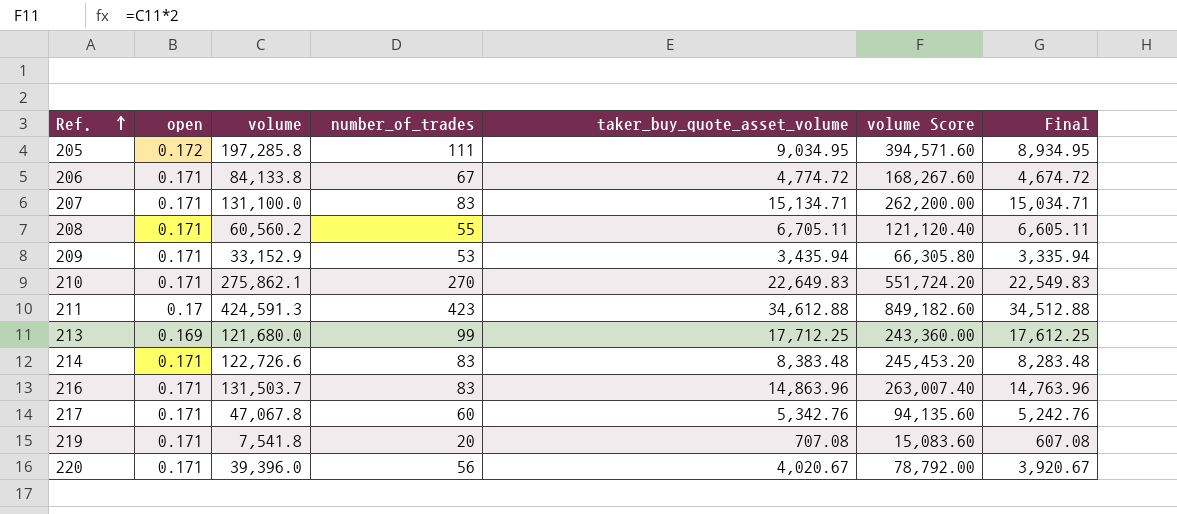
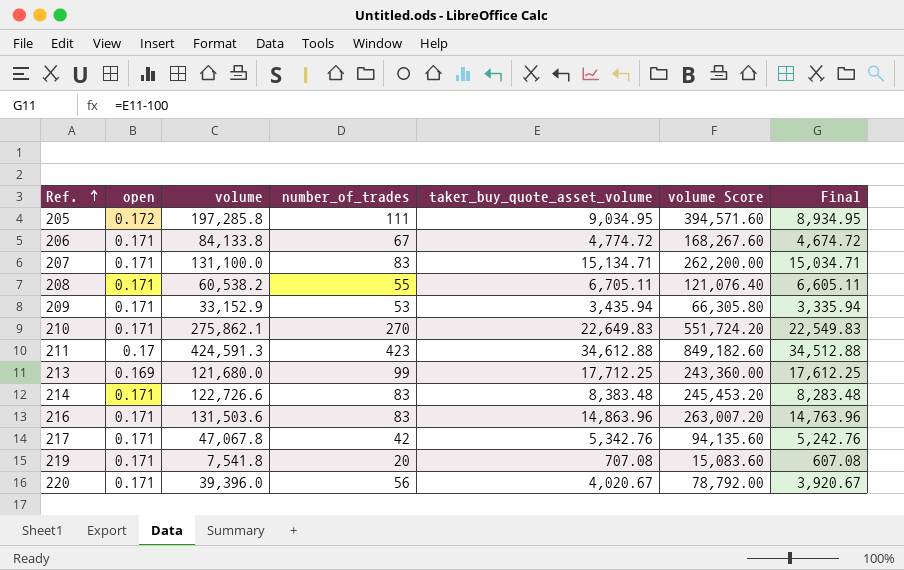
208 | volume: 60,560.2 -> 60,538.2
208 | volume Score: 121,120.40 -> 121,076.40
216 | volume: 131,503.7 -> 131,503.6
216 | volume Score: 263,007.40 -> 263,007.20
217 | number_of_trades: 60 -> 42

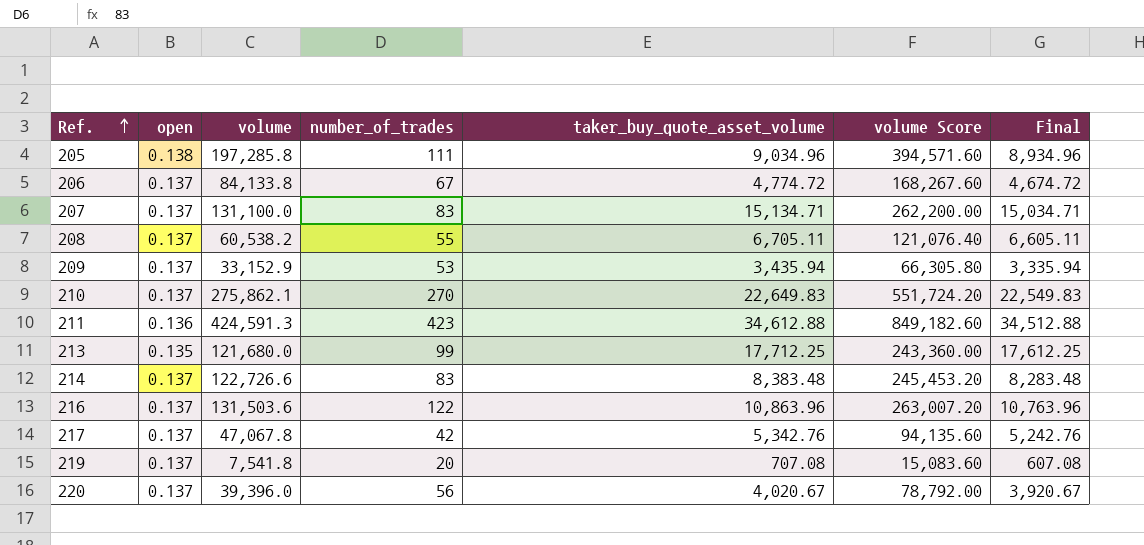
205 | open: 0.172 -> 0.138
205 | taker_buy_quote_asset_volume: 9,034.95 -> 9,034.96
205 | Final: 8,934.95 -> 8,934.96
206 | open: 0.171 -> 0.137
207 | open: 0.171 -> 0.137
208 | open: 0.171 -> 0.137
209 | open: 0.171 -> 0.137
210 | open: 0.171 -> 0.137
211 | open: 0.17 -> 0.136
213 | open: 0.169 -> 0.135
214 | open: 0.171 -> 0.137
216 | open: 0.171 -> 0.137
216 | number_of_trades: 83 -> 122
216 | taker_buy_quote_asset_volume: 14,863.96 -> 10,863.96
216 | Final: 14,763.96 -> 10,763.96
217 | open: 0.171 -> 0.137
219 | open: 0.171 -> 0.137
220 | open: 0.171 -> 0.137

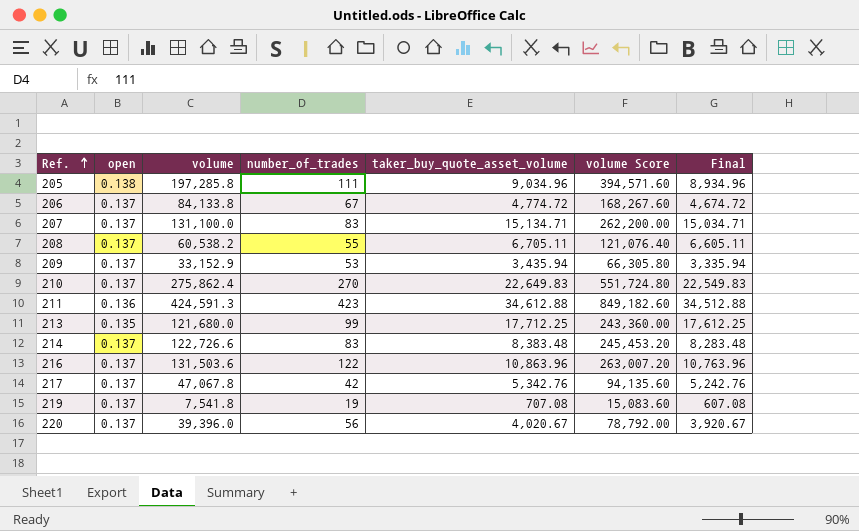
210 | volume: 275,862.1 -> 275,862.4
210 | volume Score: 551,724.20 -> 551,724.80
219 | number_of_trades: 20 -> 19

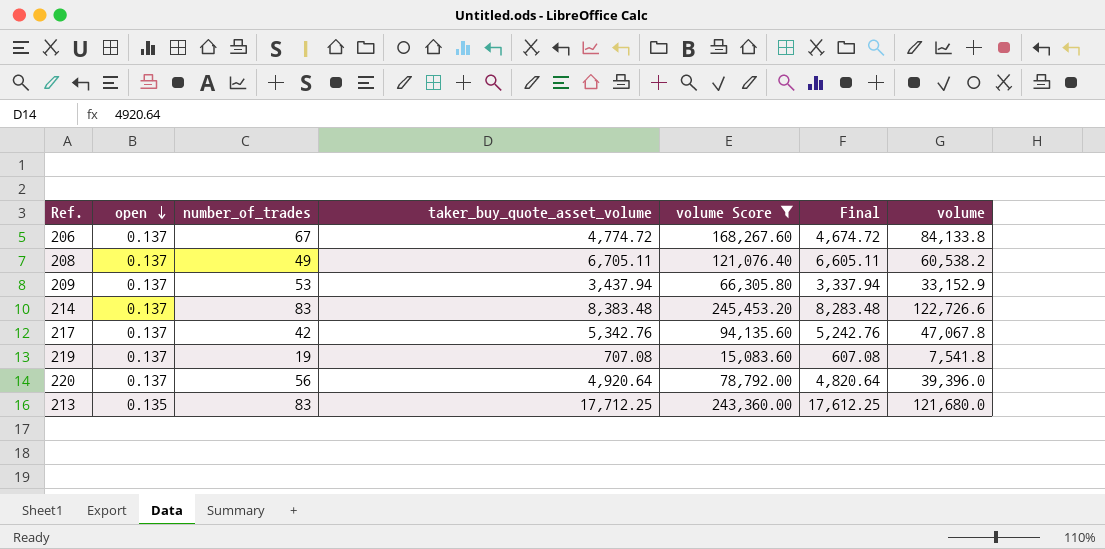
filter: none -> volume Score <= 245,453.20
row order: Ref. ascending -> open descending
column volume | position: 3 -> 7
208 | number_of_trades: 55 -> 49
209 | taker_buy_quote_asset_volume: 3,435.94 -> 3,437.94
209 | Final: 3,335.94 -> 3,337.94
220 | taker_buy_quote_asset_volume: 4,020.67 -> 4,920.64
220 | Final: 3,920.67 -> 4,820.64
213 | number_of_trades: 99 -> 83

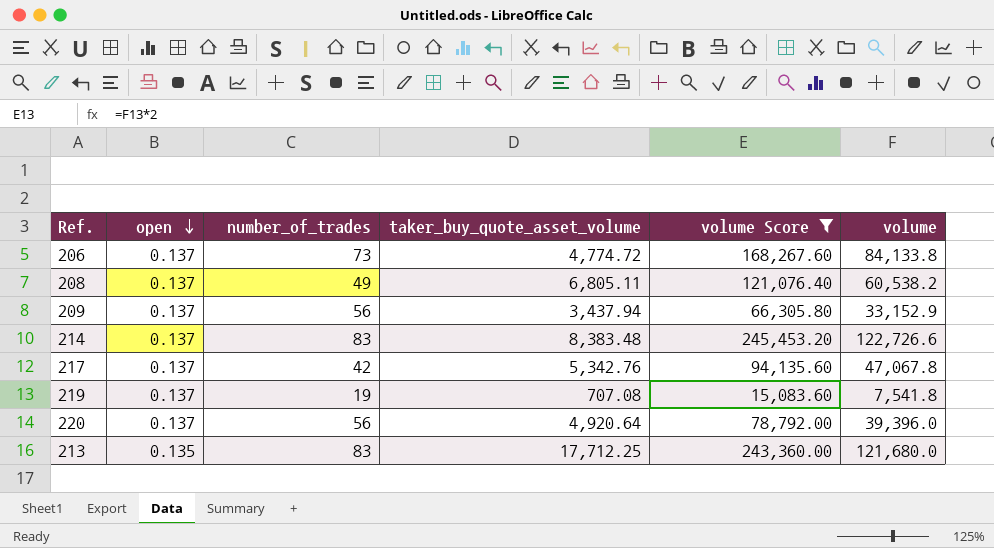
column Final | formula: [taker_buy_quote_asset_volume] - 100 -> none
206 | number_of_trades: 67 -> 73
208 | taker_buy_quote_asset_volume: 6,705.11 -> 6,805.11
209 | number_of_trades: 53 -> 56

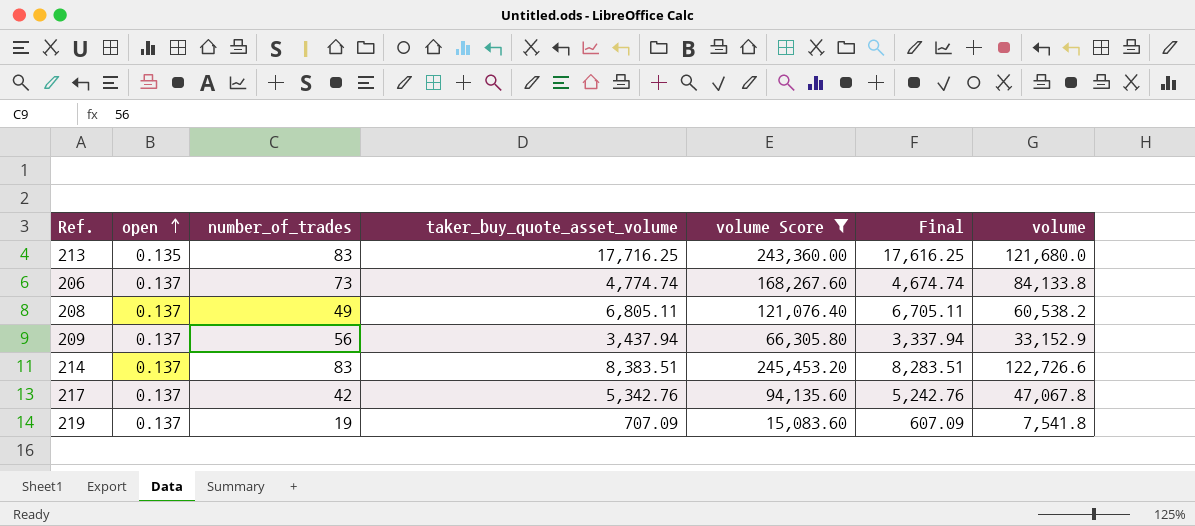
row order: open descending -> open ascending
column Final | formula: none -> [taker_buy_quote_asset_volume] - 100
row 220: 0.137 | 56 | 4,920.64 | 78,792.00 | 39,396.0 -> none
213 | taker_buy_quote_asset_volume: 17,712.25 -> 17,716.25
206 | taker_buy_quote_asset_volume: 4,774.72 -> 4,774.74
214 | taker_buy_quote_asset_volume: 8,383.48 -> 8,383.51
219 | taker_buy_quote_asset_volume: 707.08 -> 707.09

